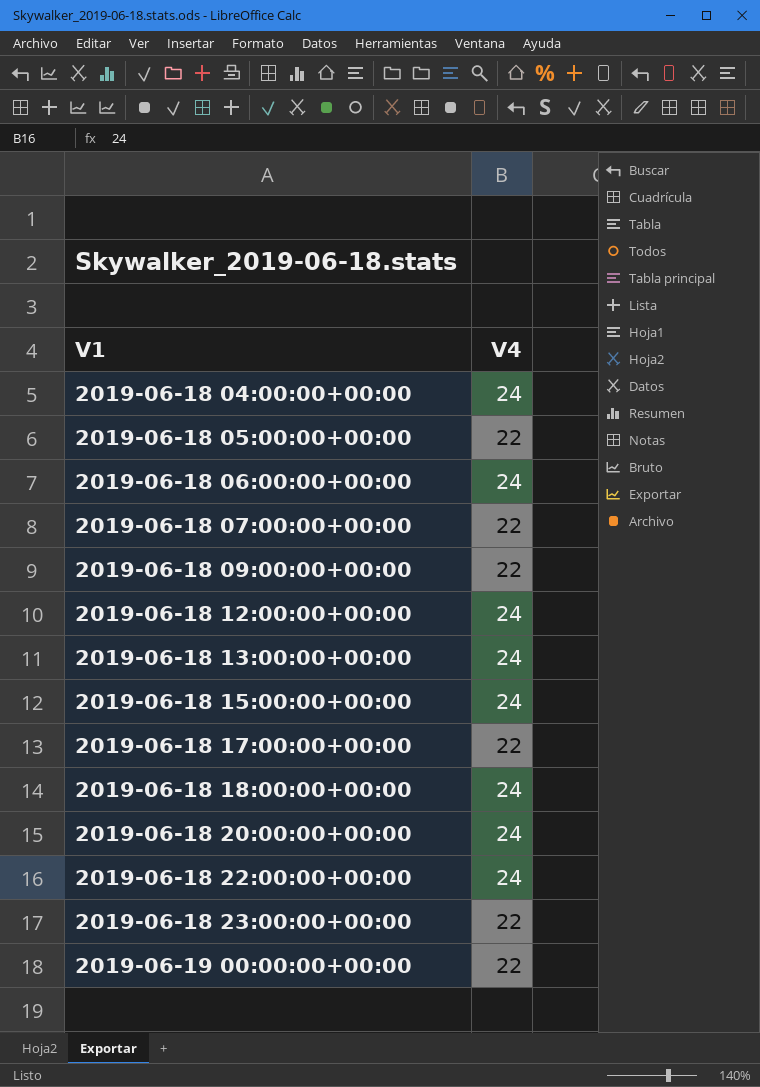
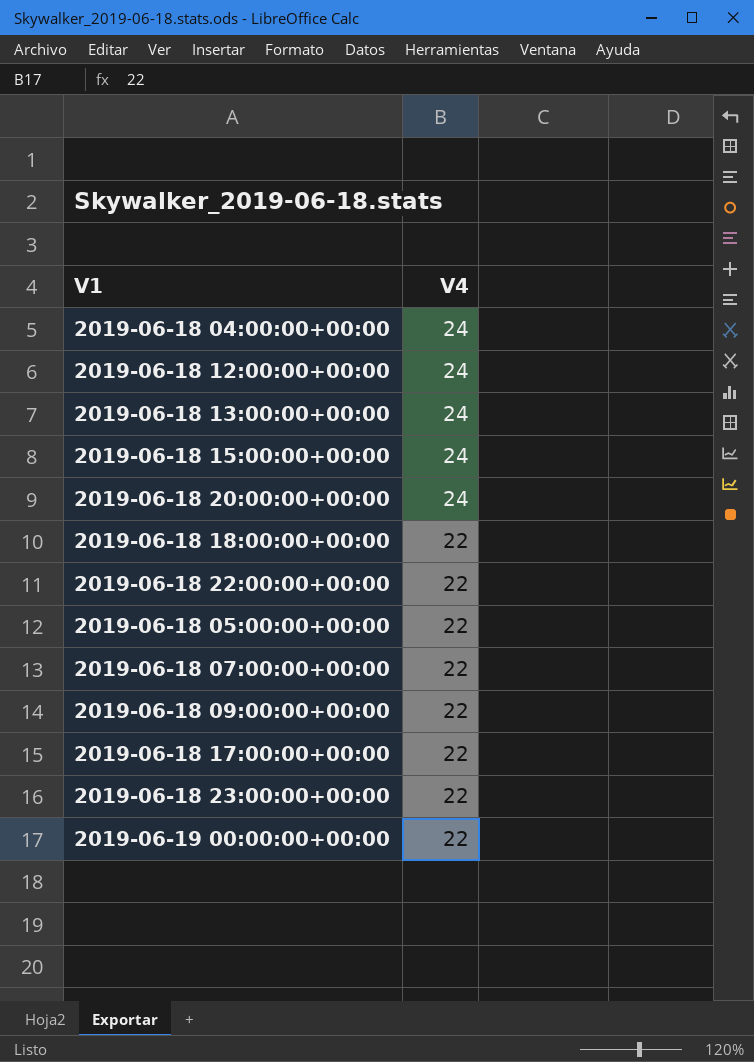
row order: V1 ascending -> V4 descending
row 2019-06-18 06:00:00+00:00: 24 -> none
2019-06-18 18:00:00+00:00 | V4: 24 -> 22
2019-06-18 22:00:00+00:00 | V4: 24 -> 22

